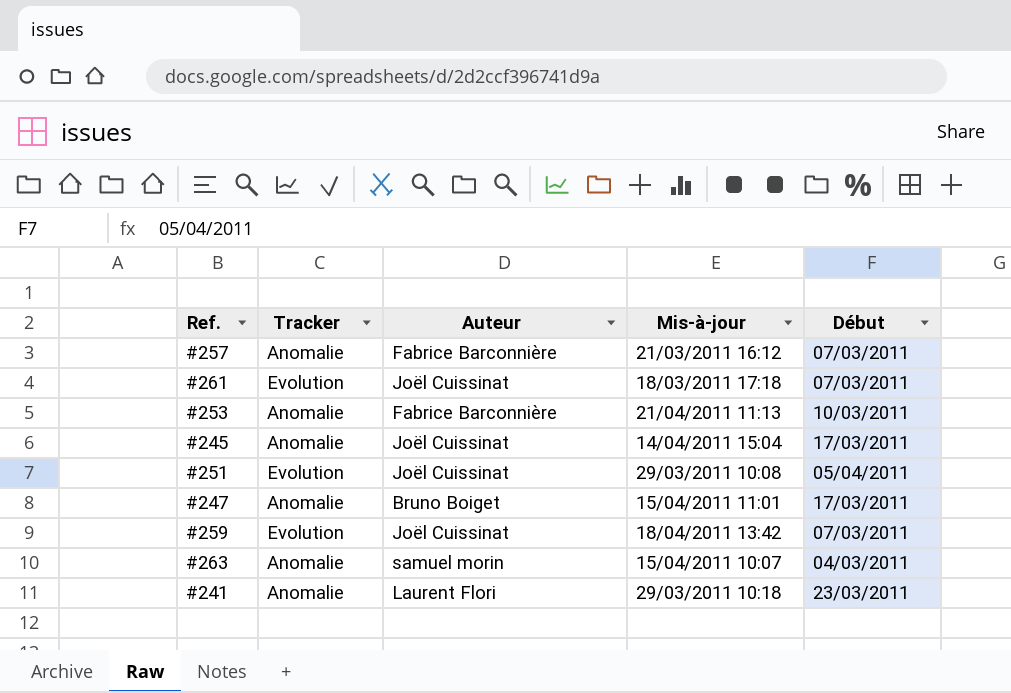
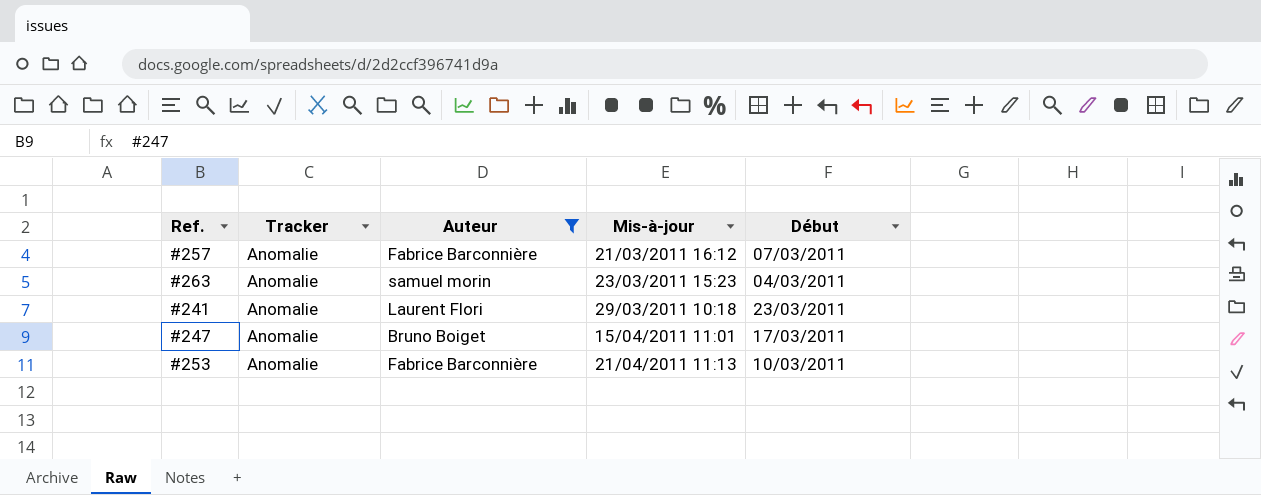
filter: none -> Auteur != Joël Cuissinat
row order: none -> Mis-à-jour ascending
#263 | Mis-à-jour: 15/04/2011 10:07 -> 23/03/2011 15:23

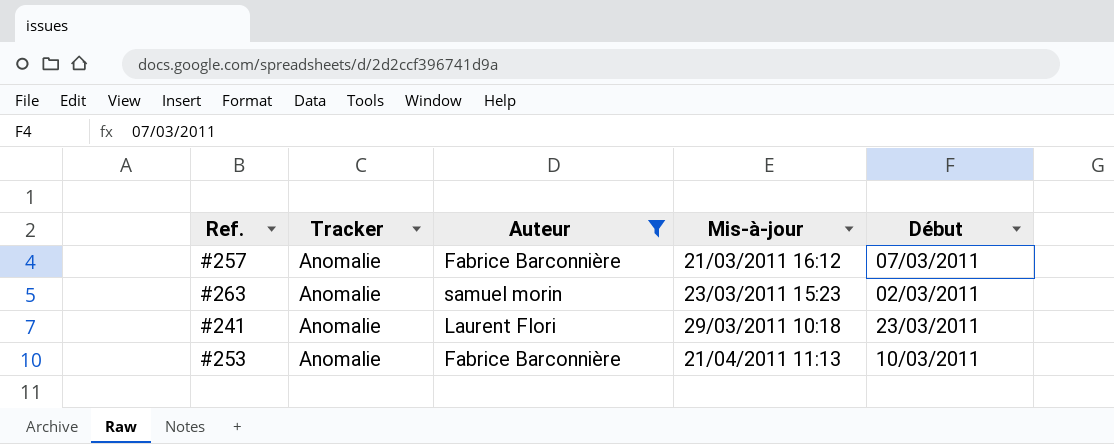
row #247: Anomalie | Bruno Boiget | 15/04/2011 11:01 | 17/03/2011 -> none
#263 | Début: 04/03/2011 -> 02/03/2011

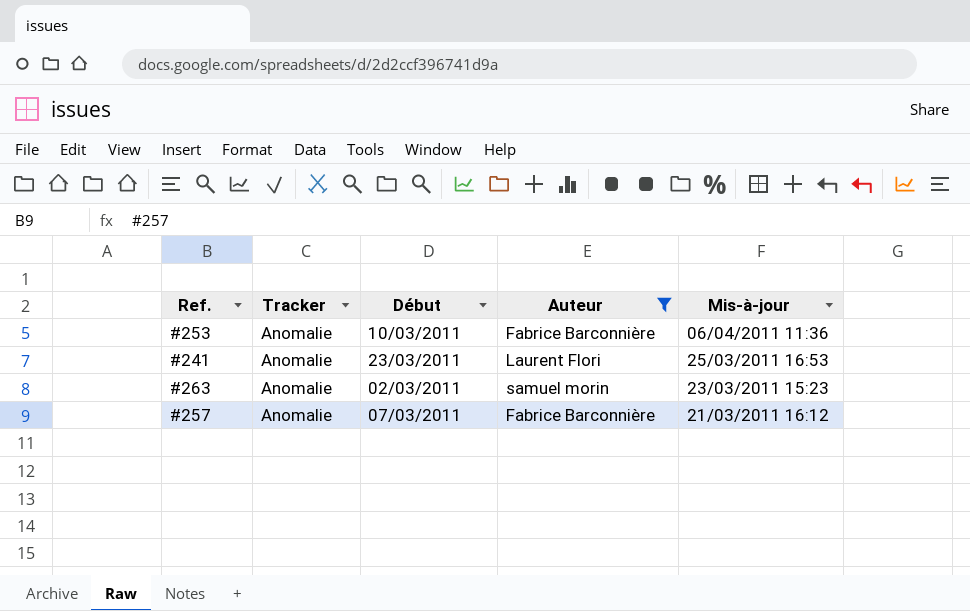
row order: Mis-à-jour ascending -> Mis-à-jour descending
column Début | position: 5 -> 3
#253 | Mis-à-jour: 21/04/2011 11:13 -> 06/04/2011 11:36
#241 | Mis-à-jour: 29/03/2011 10:18 -> 25/03/2011 16:53

